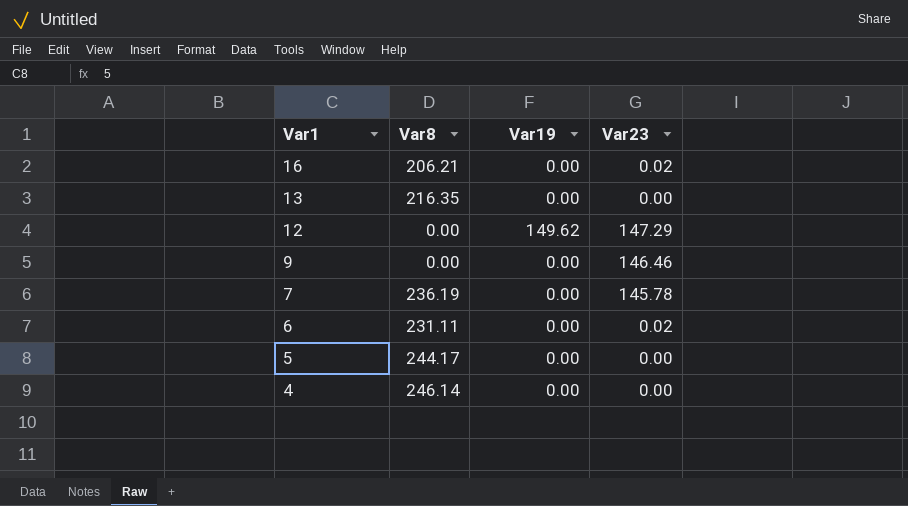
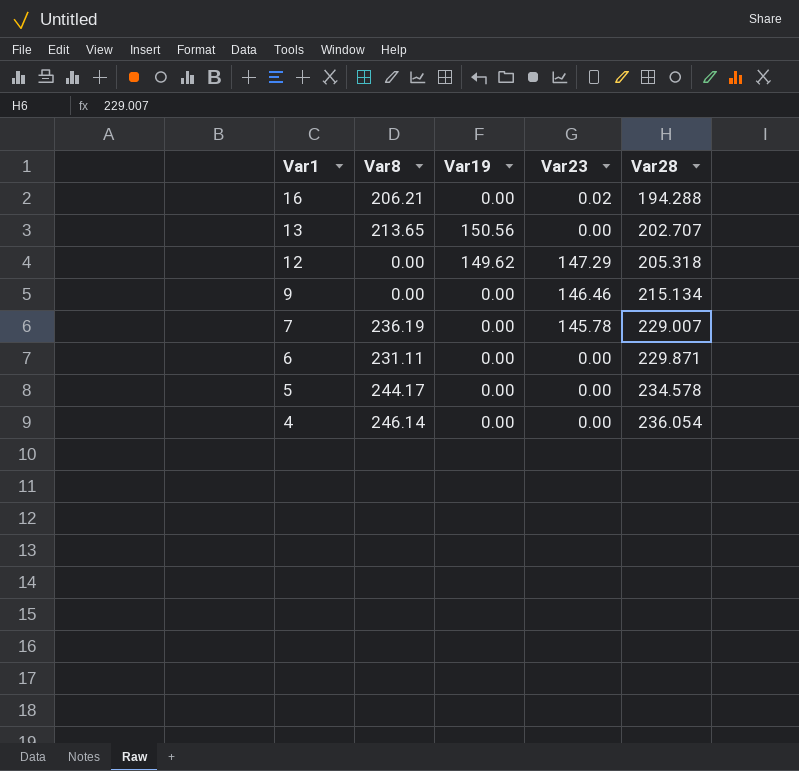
column Var28 | position: none -> 5
13 | Var8: 216.35 -> 213.65
13 | Var19: 0.00 -> 150.56
6 | Var23: 0.02 -> 0.00

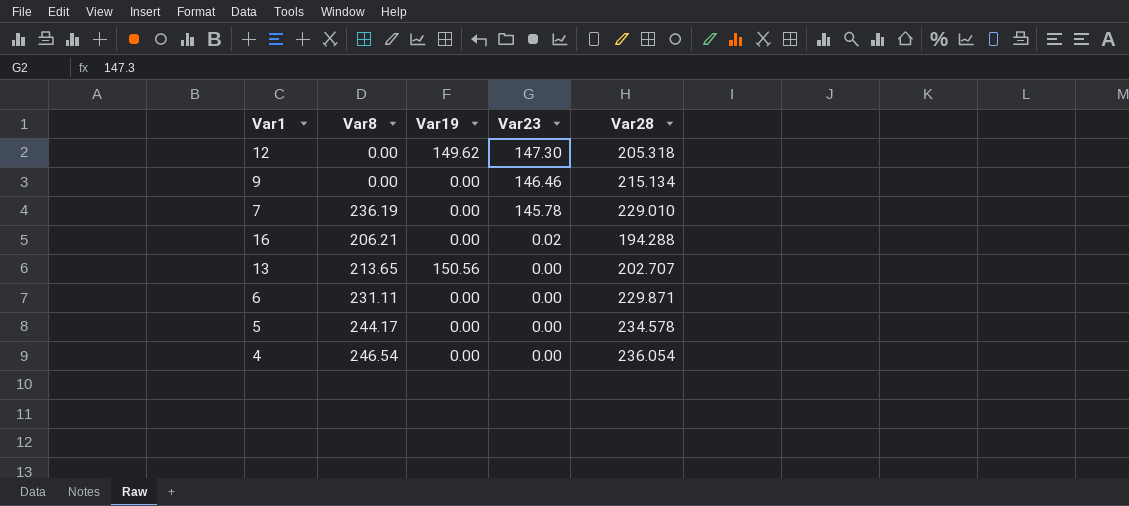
row order: Var1 descending -> Var23 descending
12 | Var23: 147.29 -> 147.30
7 | Var28: 229.007 -> 229.010
4 | Var8: 246.14 -> 246.54

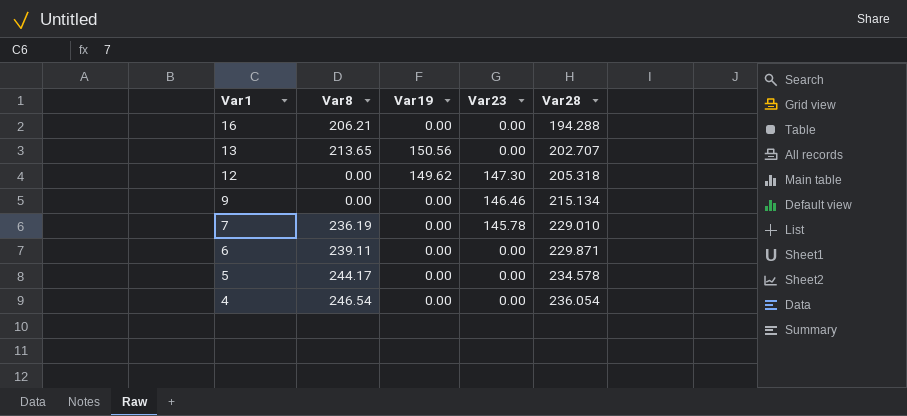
row order: Var23 descending -> Var1 descending
16 | Var23: 0.02 -> 0.00
6 | Var8: 231.11 -> 239.11

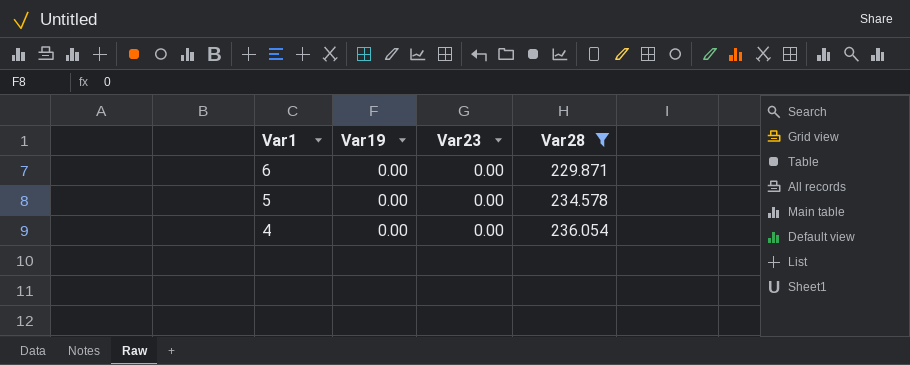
filter: none -> Var28 >= 229.871
column Var8 | position: 2 -> none

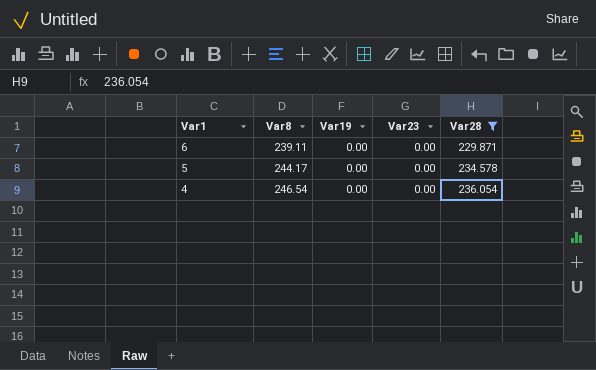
column Var8 | position: none -> 2

